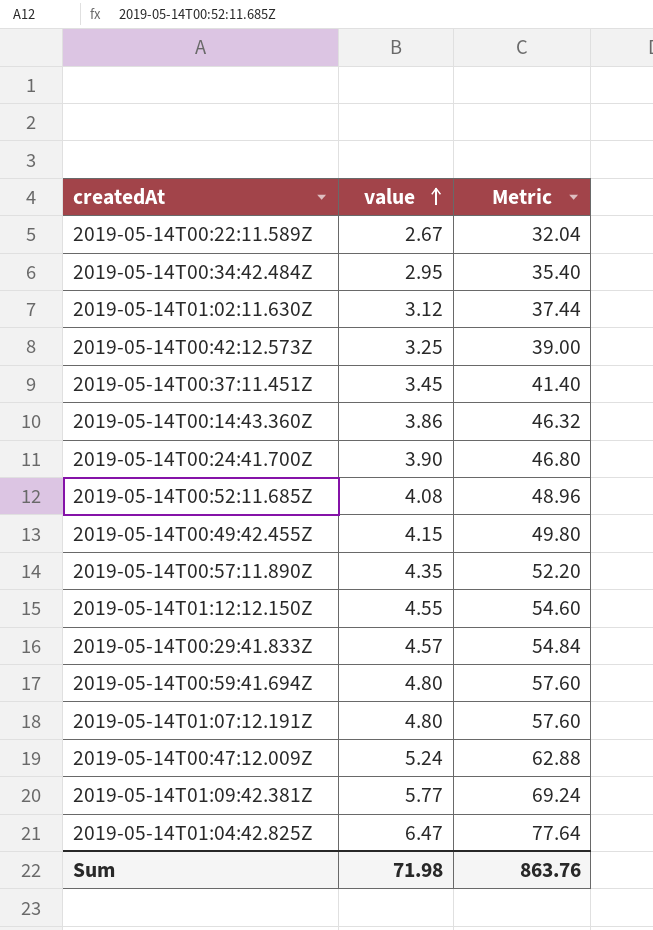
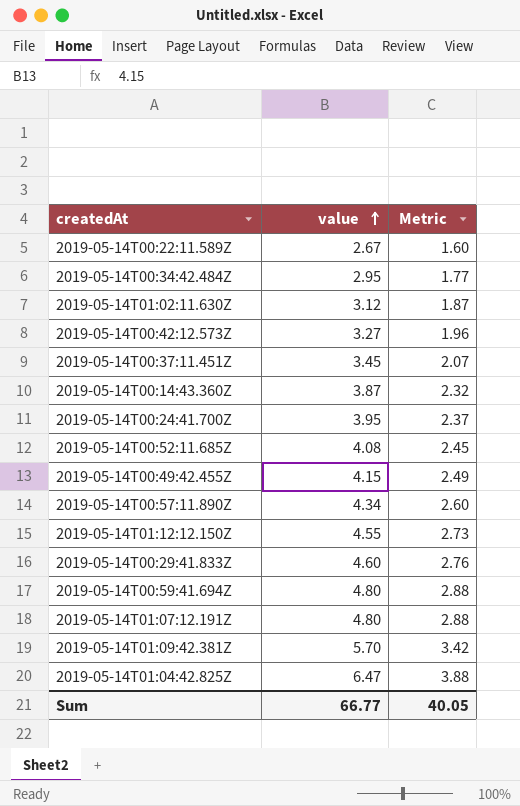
column Metric | formula: [value] * 12 -> [value] * 0.6
row 2019-05-14T00:47:12.009Z: 5.24 | 62.88 -> none
2019-05-14T00:42:12.573Z | value: 3.25 -> 3.27
2019-05-14T00:14:43.360Z | value: 3.86 -> 3.87
2019-05-14T00:24:41.700Z | value: 3.90 -> 3.95
2019-05-14T00:57:11.890Z | value: 4.35 -> 4.34
2019-05-14T00:29:41.833Z | value: 4.57 -> 4.60
2019-05-14T01:09:42.381Z | value: 5.77 -> 5.70
Sum | value: 71.98 -> 66.77
Sum | Metric: 863.76 -> 40.05

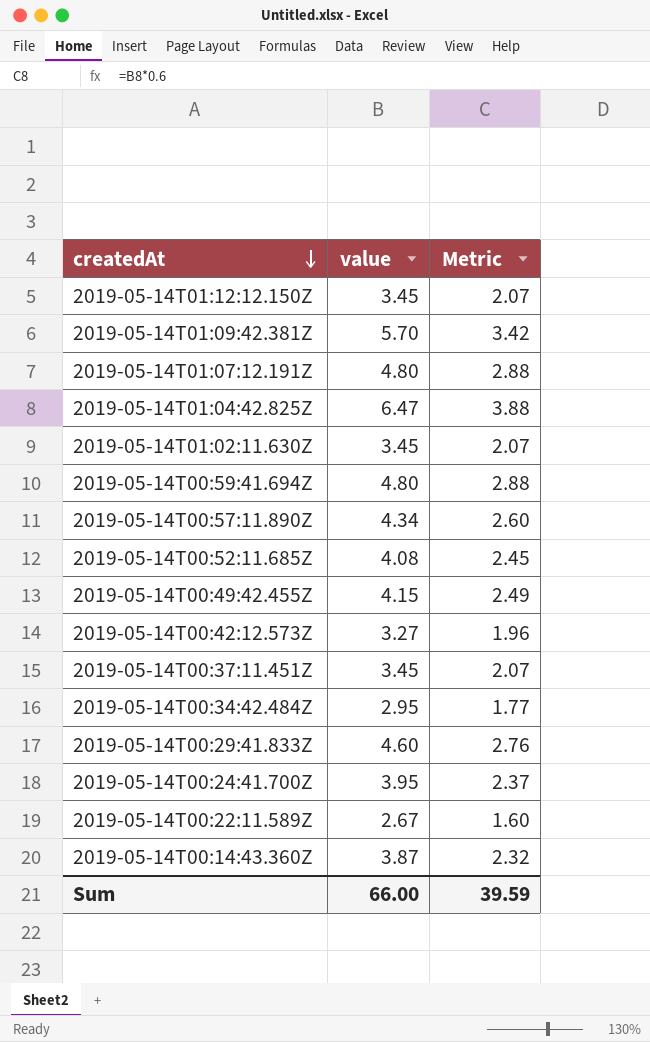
row order: value ascending -> createdAt descending
2019-05-14T01:12:12.150Z | value: 4.55 -> 3.45
2019-05-14T01:12:12.150Z | Metric: 2.73 -> 2.07
2019-05-14T01:02:11.630Z | value: 3.12 -> 3.45
2019-05-14T01:02:11.630Z | Metric: 1.87 -> 2.07
Sum | value: 66.77 -> 66.00
Sum | Metric: 40.05 -> 39.59

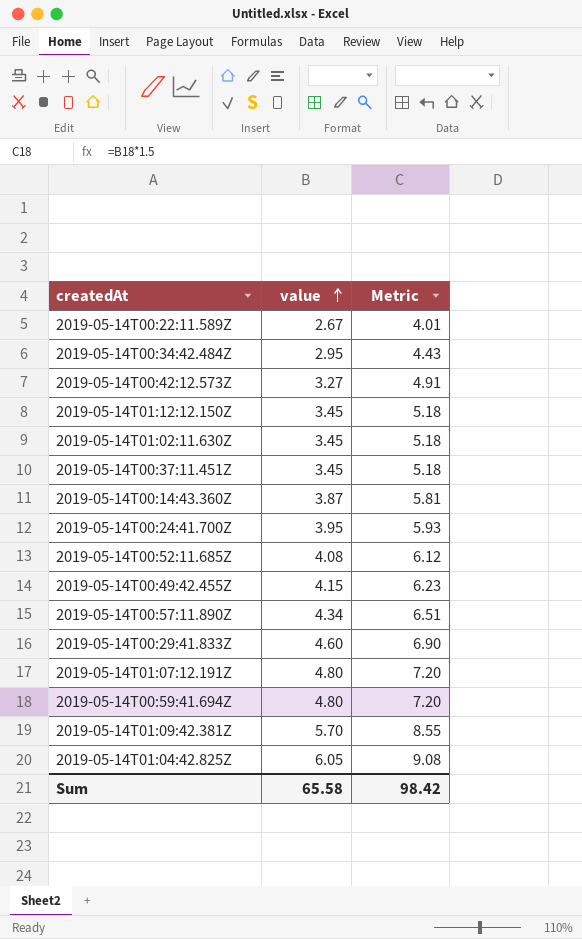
row order: createdAt descending -> value ascending
column Metric | formula: [value] * 0.6 -> [value] * 1.5
2019-05-14T01:04:42.825Z | value: 6.47 -> 6.05
Sum | value: 66.00 -> 65.58
Sum | Metric: 39.59 -> 98.42

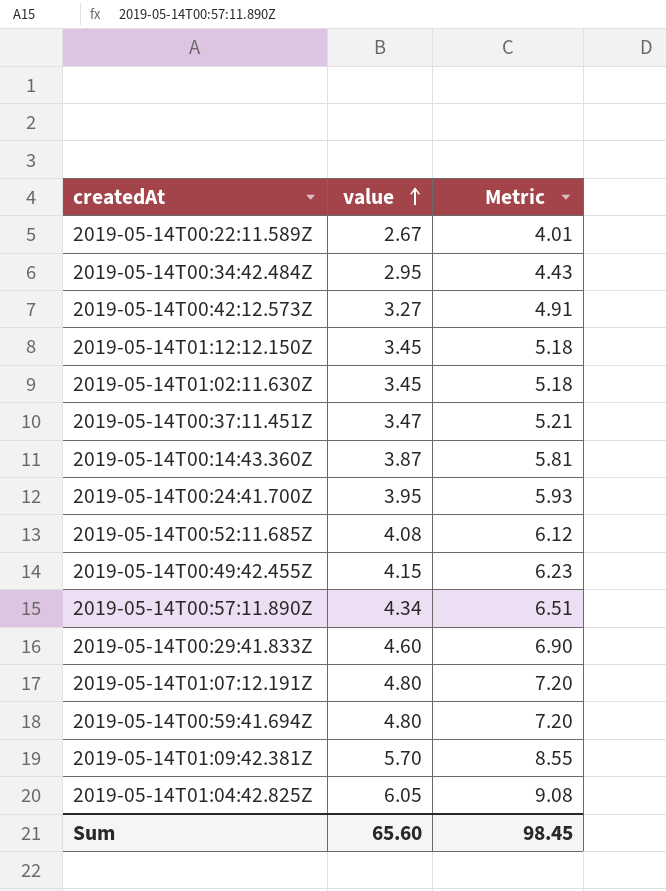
2019-05-14T00:37:11.451Z | value: 3.45 -> 3.47
2019-05-14T00:37:11.451Z | Metric: 5.18 -> 5.21
Sum | value: 65.58 -> 65.60
Sum | Metric: 98.42 -> 98.45

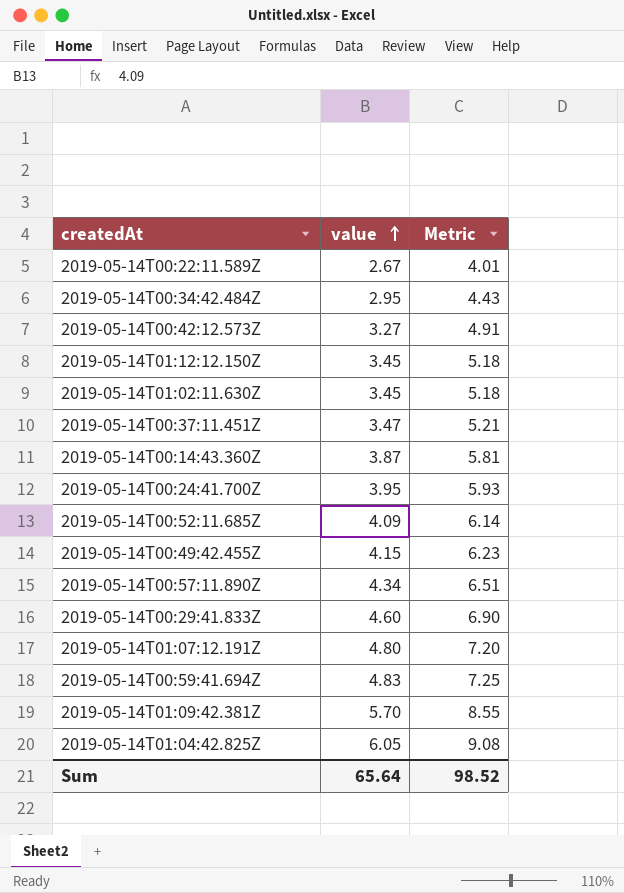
2019-05-14T00:52:11.685Z | value: 4.08 -> 4.09
2019-05-14T00:52:11.685Z | Metric: 6.12 -> 6.14
2019-05-14T00:59:41.694Z | value: 4.80 -> 4.83
2019-05-14T00:59:41.694Z | Metric: 7.20 -> 7.25
Sum | value: 65.60 -> 65.64
Sum | Metric: 98.45 -> 98.52

